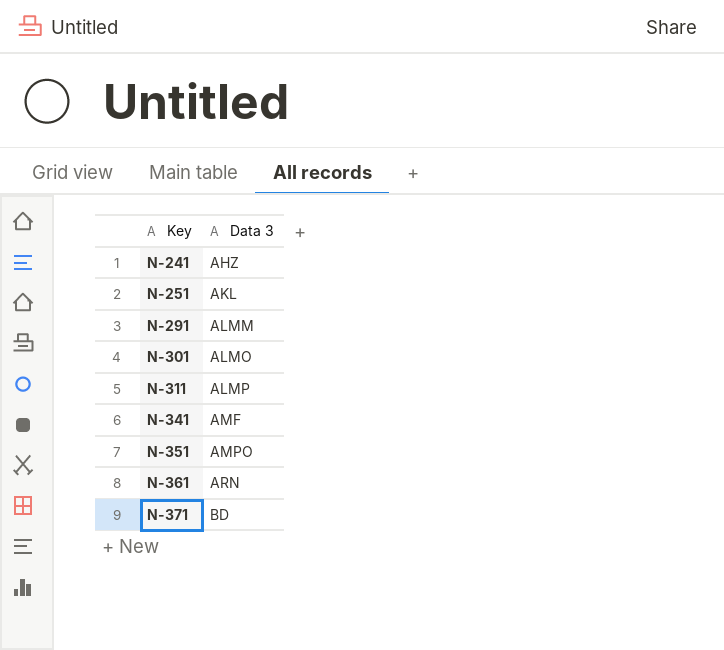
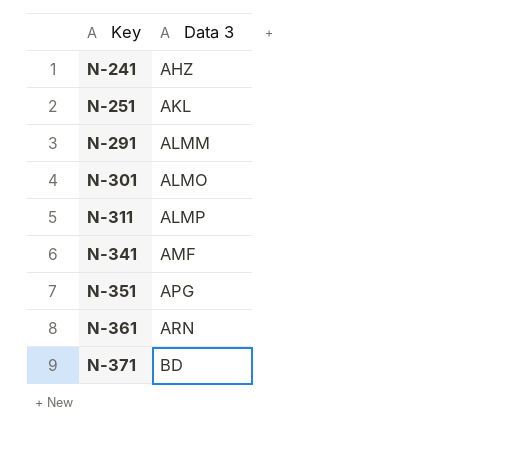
N-351 | Data 3: AMPO -> APG

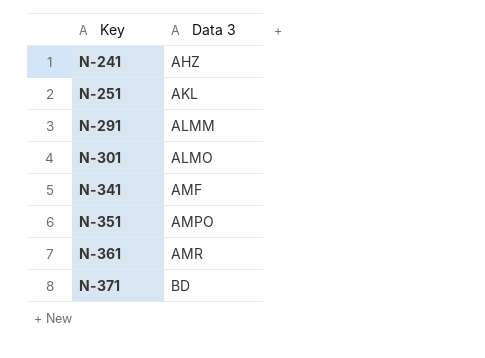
row N-311: ALMP -> none
N-351 | Data 3: APG -> AMPO
N-361 | Data 3: ARN -> AMR

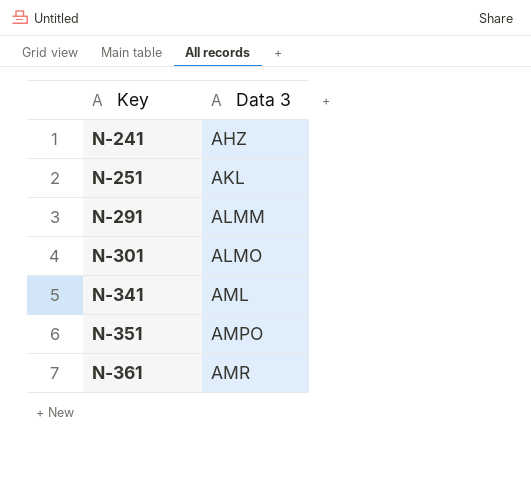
row N-371: BD -> none
N-341 | Data 3: AMF -> AML

